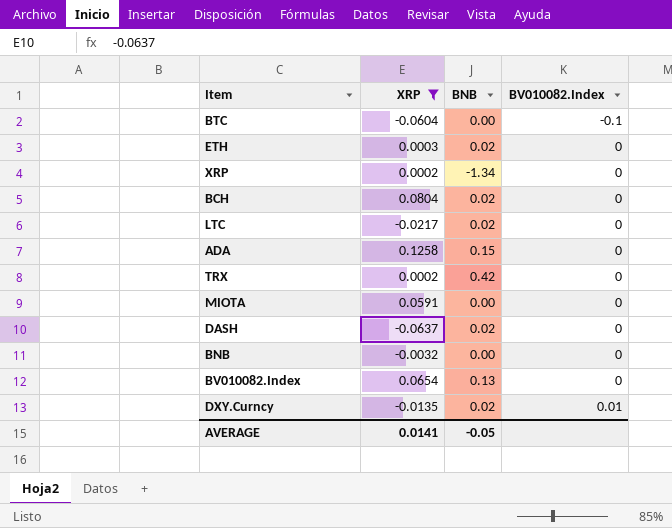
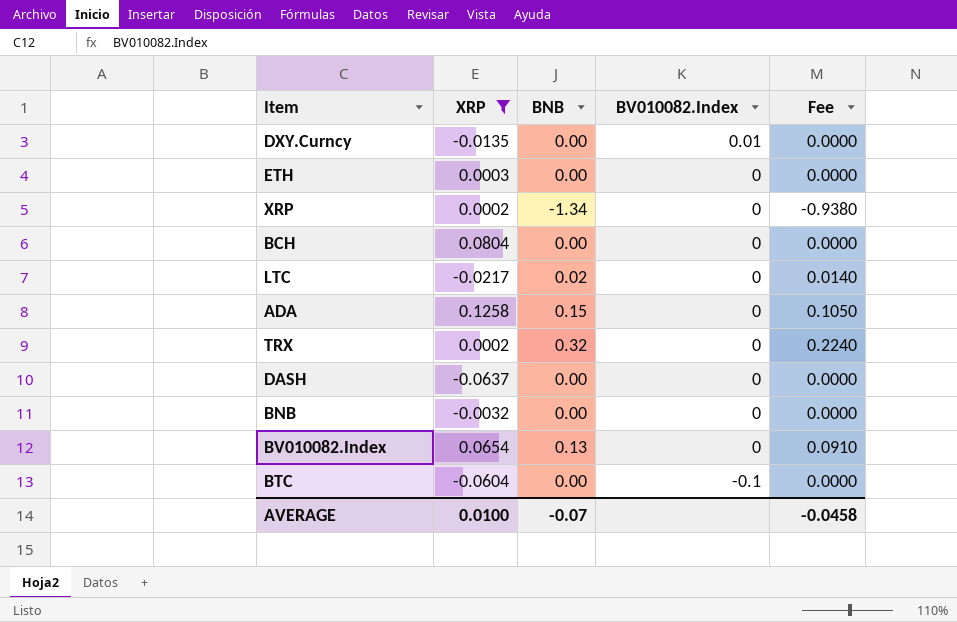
row order: BV010082.Index ascending -> BV010082.Index descending
column Fee | formula: none -> [BNB] * 0.7
row MIOTA: 0.0591 | 0.00 | 0 -> none
DXY.Curncy | BNB: 0.02 -> 0.00
ETH | BNB: 0.02 -> 0.00
BCH | BNB: 0.02 -> 0.00
TRX | BNB: 0.42 -> 0.32
DASH | BNB: 0.02 -> 0.00
AVERAGE | XRP: 0.0141 -> 0.0100
AVERAGE | BNB: -0.05 -> -0.07

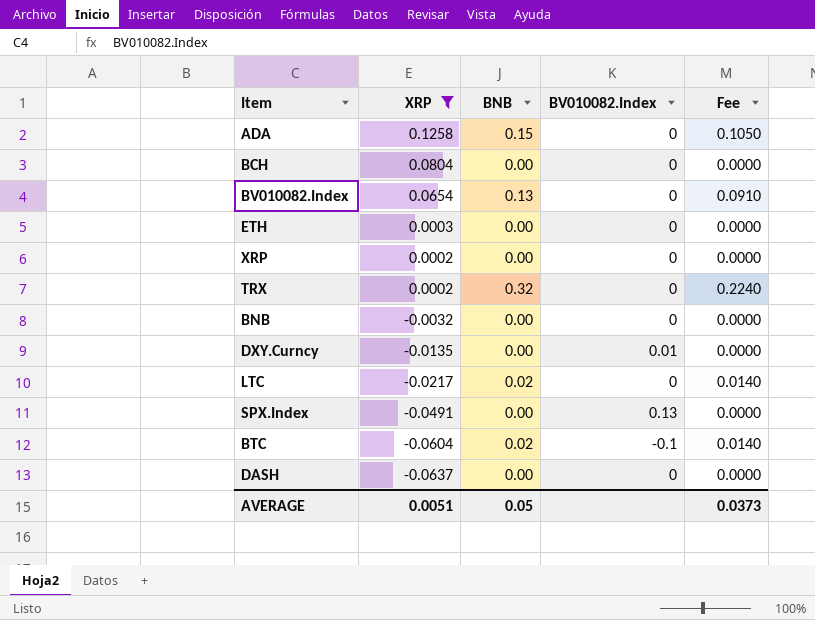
row order: BV010082.Index descending -> XRP descending
XRP | BNB: -1.34 -> 0.00
XRP | Fee: -0.9380 -> 0.0000
row SPX.Index: none -> -0.0491 | 0.00 | 0.13 | 0.0000
BTC | BNB: 0.00 -> 0.02
BTC | Fee: 0.0000 -> 0.0140
AVERAGE | XRP: 0.0100 -> 0.0051
AVERAGE | BNB: -0.07 -> 0.05
AVERAGE | Fee: -0.0458 -> 0.0373

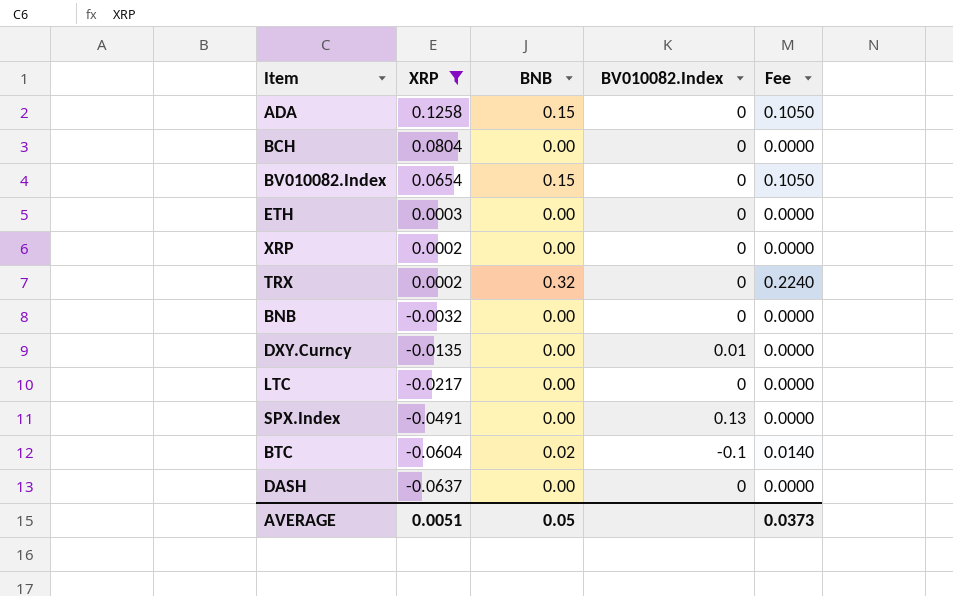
BV010082.Index | BNB: 0.13 -> 0.15
BV010082.Index | Fee: 0.0910 -> 0.1050
LTC | BNB: 0.02 -> 0.00
LTC | Fee: 0.0140 -> 0.0000

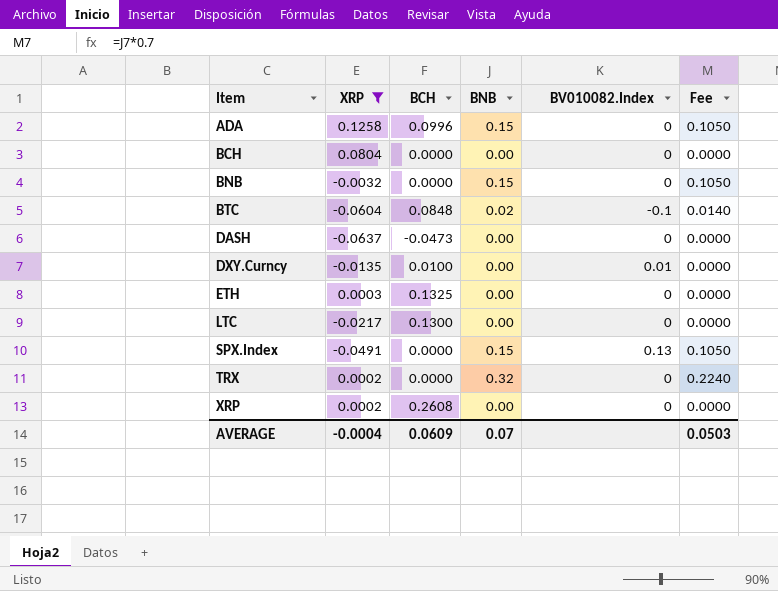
row order: XRP descending -> Item ascending
column BCH | position: none -> 3
row BV010082.Index: 0.0654 | 0.15 | 0 | 0.1050 -> none
BNB | BNB: 0.00 -> 0.15
BNB | Fee: 0.0000 -> 0.1050
SPX.Index | BNB: 0.00 -> 0.15
SPX.Index | Fee: 0.0000 -> 0.1050
AVERAGE | XRP: 0.0051 -> -0.0004
AVERAGE | BNB: 0.05 -> 0.07
AVERAGE | Fee: 0.0373 -> 0.0503

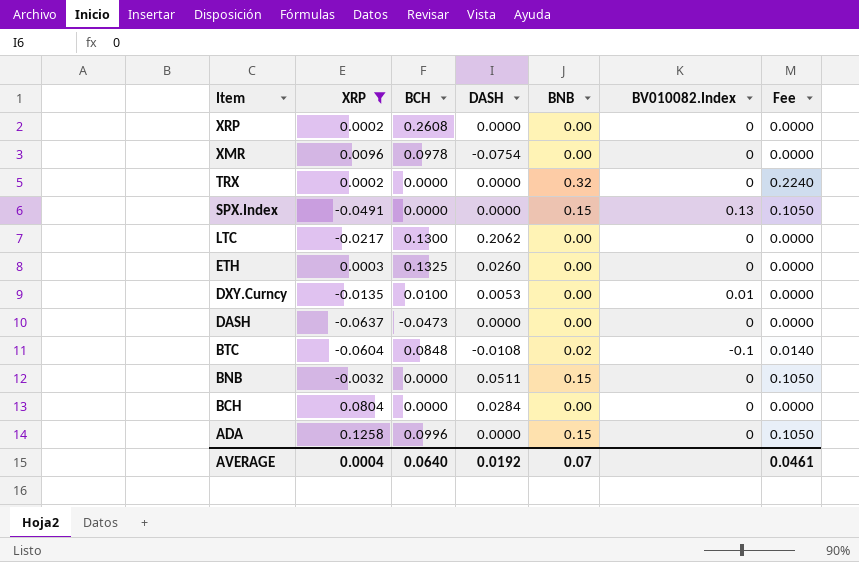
row order: Item ascending -> Item descending
column DASH | position: none -> 4
row XMR: none -> 0.0096 | 0.0978 | -0.0754 | 0.00 | 0 | 0.0000
AVERAGE | XRP: -0.0004 -> 0.0004
AVERAGE | BCH: 0.0609 -> 0.0640
AVERAGE | Fee: 0.0503 -> 0.0461

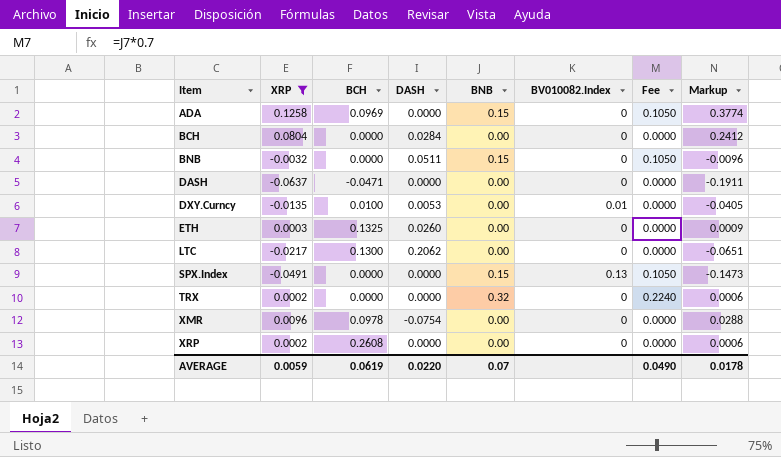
row order: Item descending -> Item ascending
column Markup | formula: none -> [XRP] * 3
row BTC: -0.0604 | 0.0848 | -0.0108 | 0.02 | -0.1 | 0.0140 -> none
ADA | BCH: 0.0996 -> 0.0969
DASH | BCH: -0.0473 -> -0.0471
AVERAGE | XRP: 0.0004 -> 0.0059
AVERAGE | BCH: 0.0640 -> 0.0619
AVERAGE | DASH: 0.0192 -> 0.0220
AVERAGE | Fee: 0.0461 -> 0.0490

